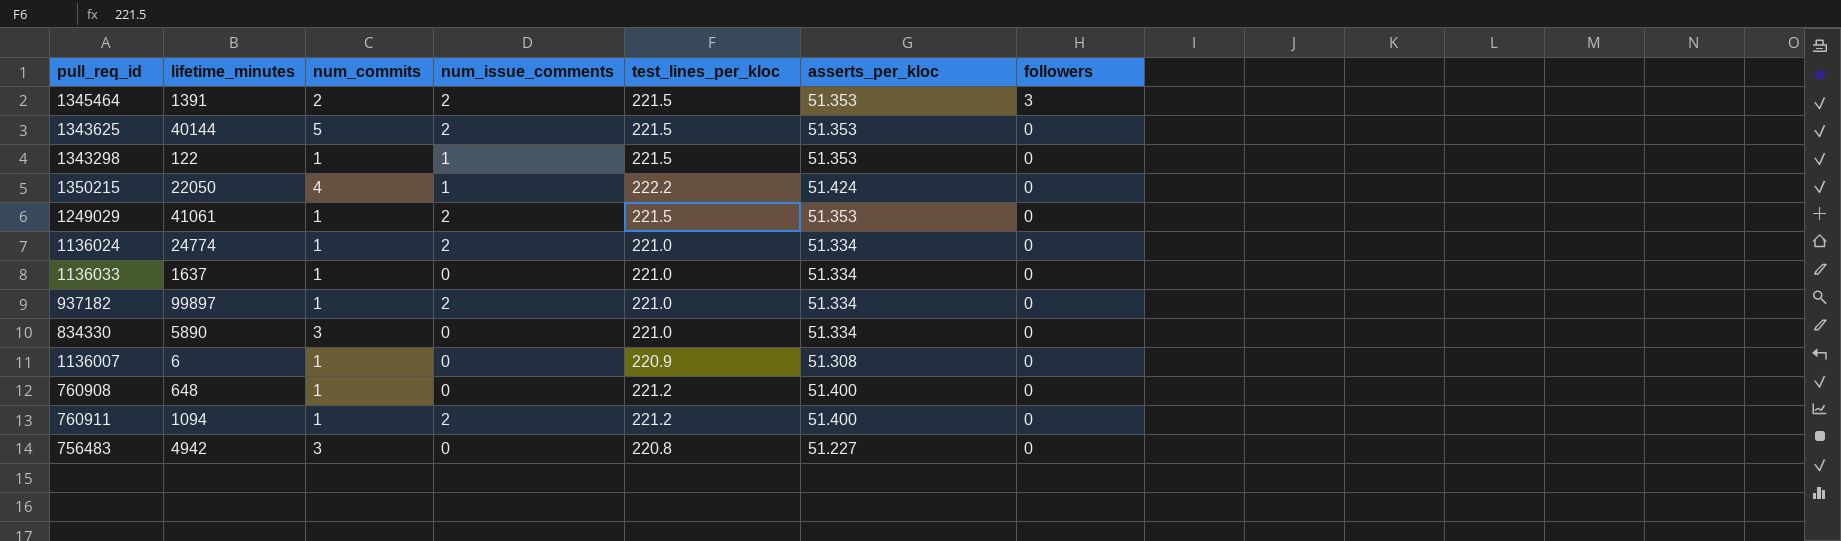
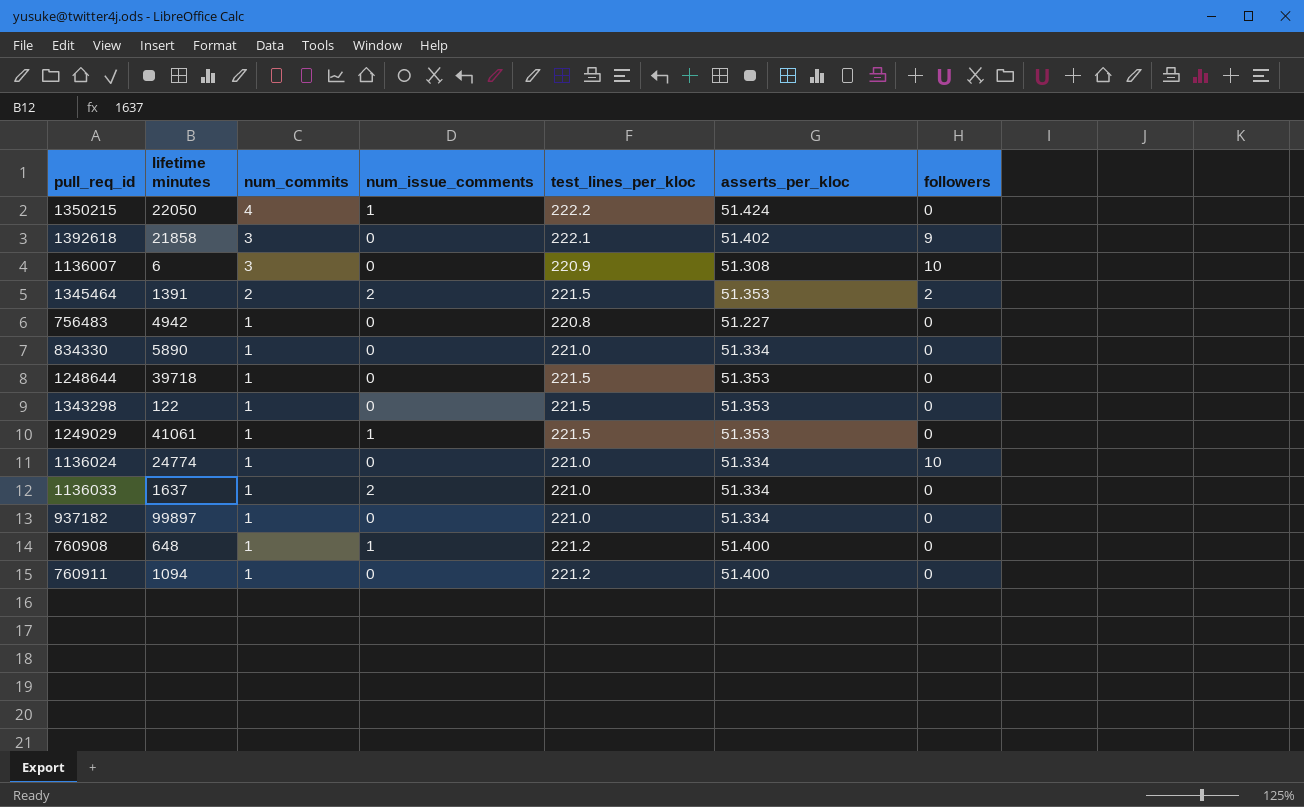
row order: followers descending -> num_commits descending
column name: lifetime_minutes -> lifetime minutes
row 1343625: 40144 | 5 | 2 | 221.5 | 51.353 | 0 -> none
row 1392618: none -> 21858 | 3 | 0 | 222.1 | 51.402 | 9
1136007 | num_commits: 1 -> 3
1136007 | followers: 0 -> 10
1345464 | followers: 3 -> 2
756483 | num_commits: 3 -> 1
834330 | num_commits: 3 -> 1
row 1248644: none -> 39718 | 1 | 0 | 221.5 | 51.353 | 0
1343298 | num_issue_comments: 1 -> 0
1249029 | num_issue_comments: 2 -> 1
1136024 | num_issue_comments: 2 -> 0
1136024 | followers: 0 -> 10
1136033 | num_issue_comments: 0 -> 2
937182 | num_issue_comments: 2 -> 0
760908 | num_issue_comments: 0 -> 1
760911 | num_issue_comments: 2 -> 0

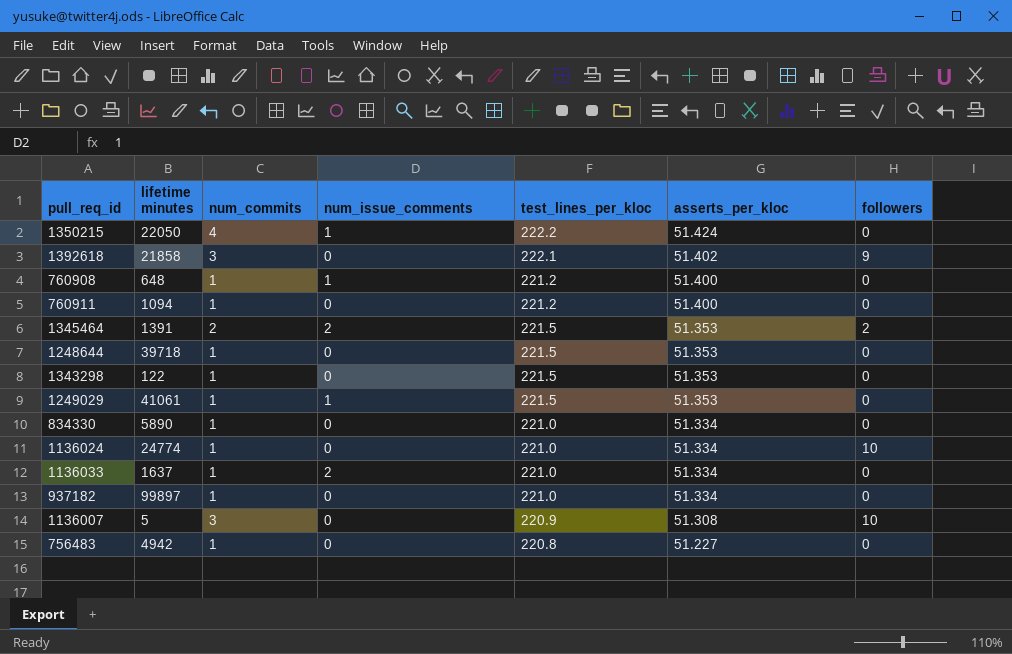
row order: num_commits descending -> asserts_per_kloc descending
1136007 | lifetime minutes: 6 -> 5

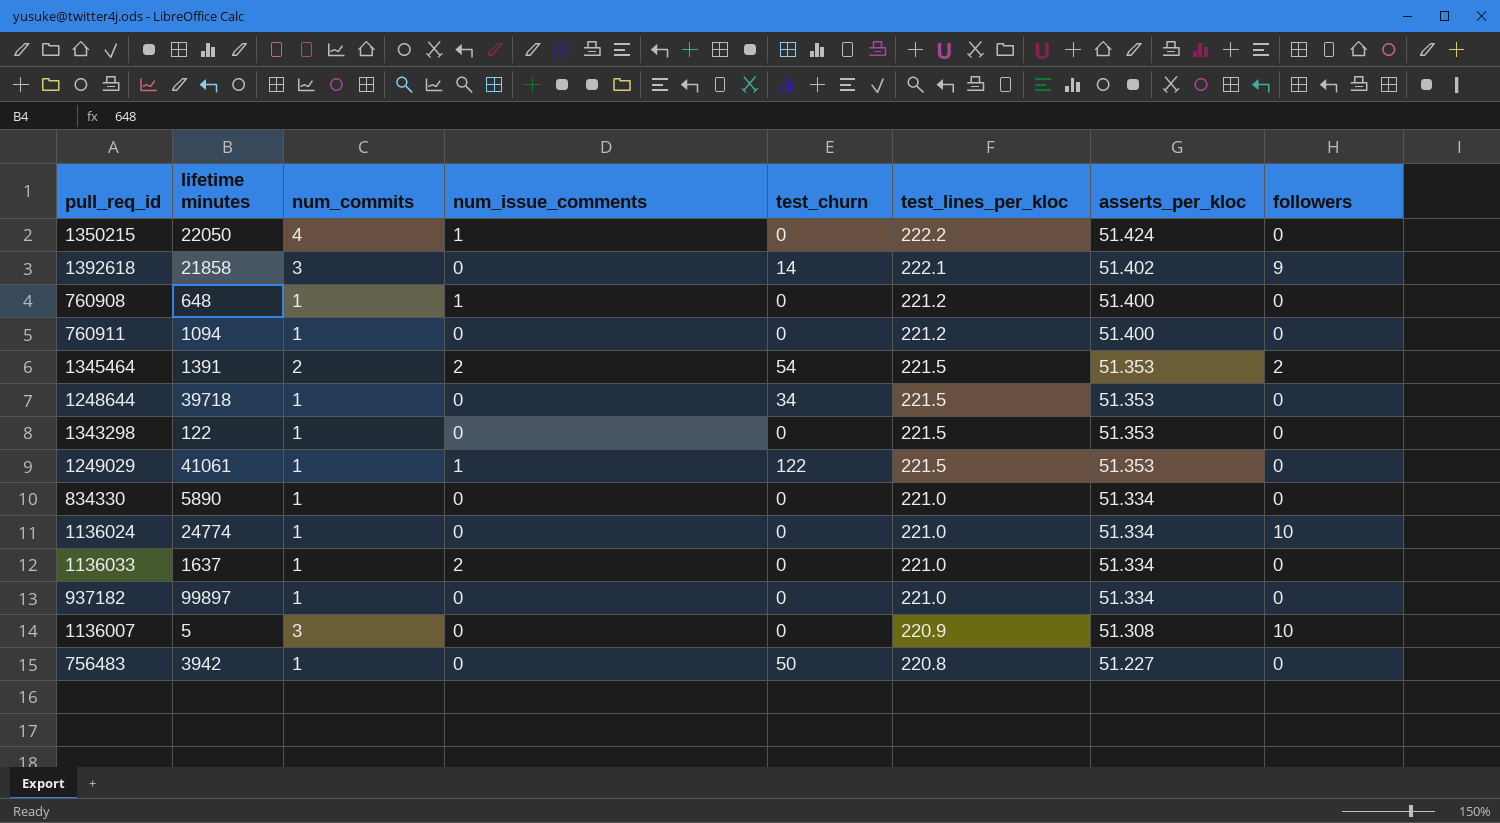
column test_churn | position: none -> 5
756483 | lifetime minutes: 4942 -> 3942

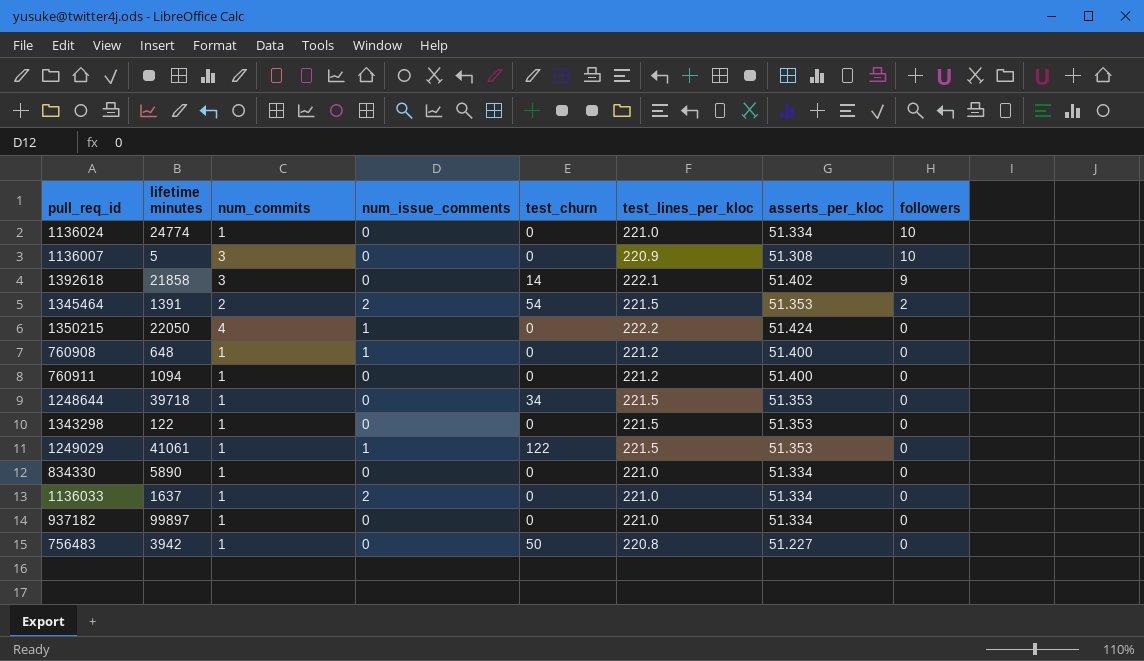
row order: asserts_per_kloc descending -> followers descending

